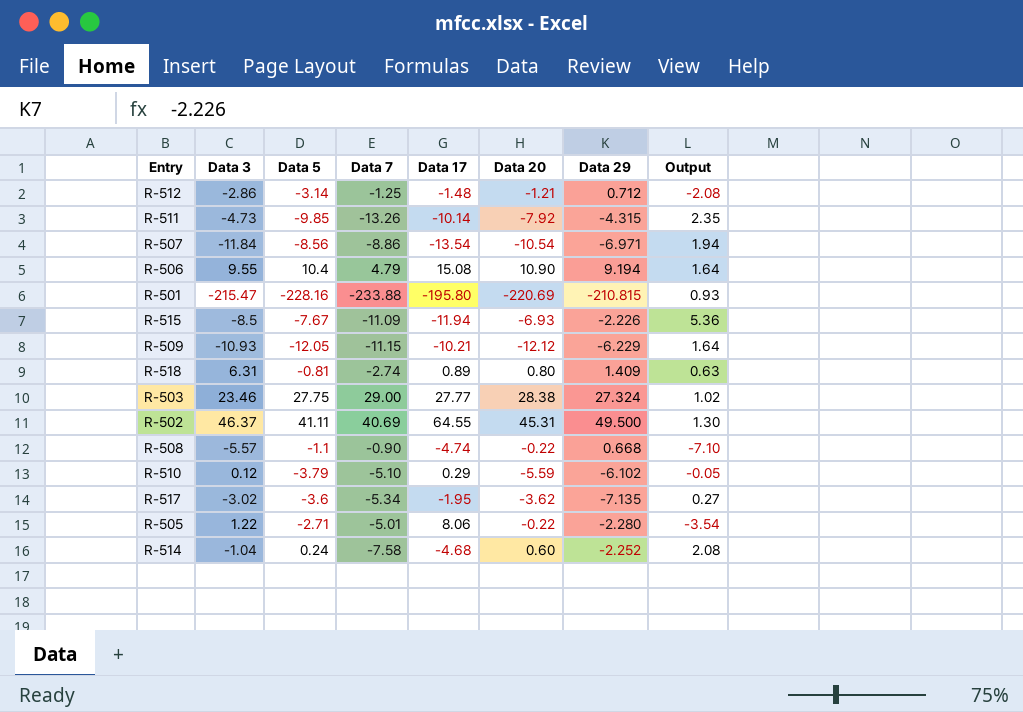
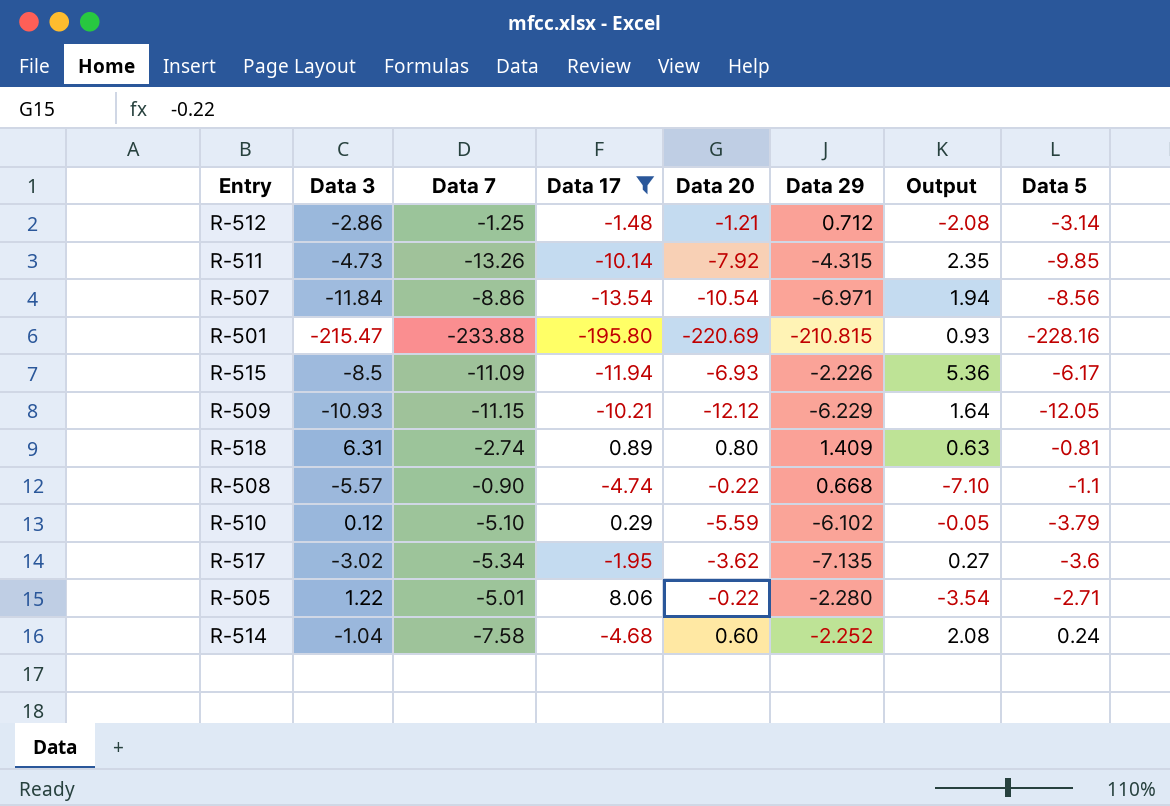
filter: none -> Data 17 <= 8.06
column Data 5 | position: 3 -> 8
R-515 | Data 5: -7.67 -> -6.17

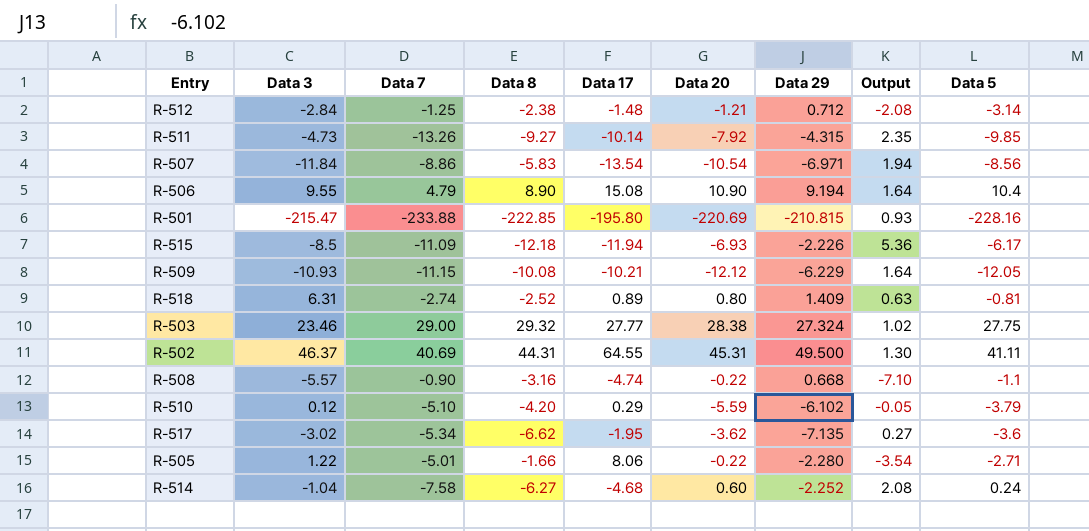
filter: Data 17 <= 8.06 -> none
column Data 8 | position: none -> 4
R-512 | Data 3: -2.86 -> -2.84

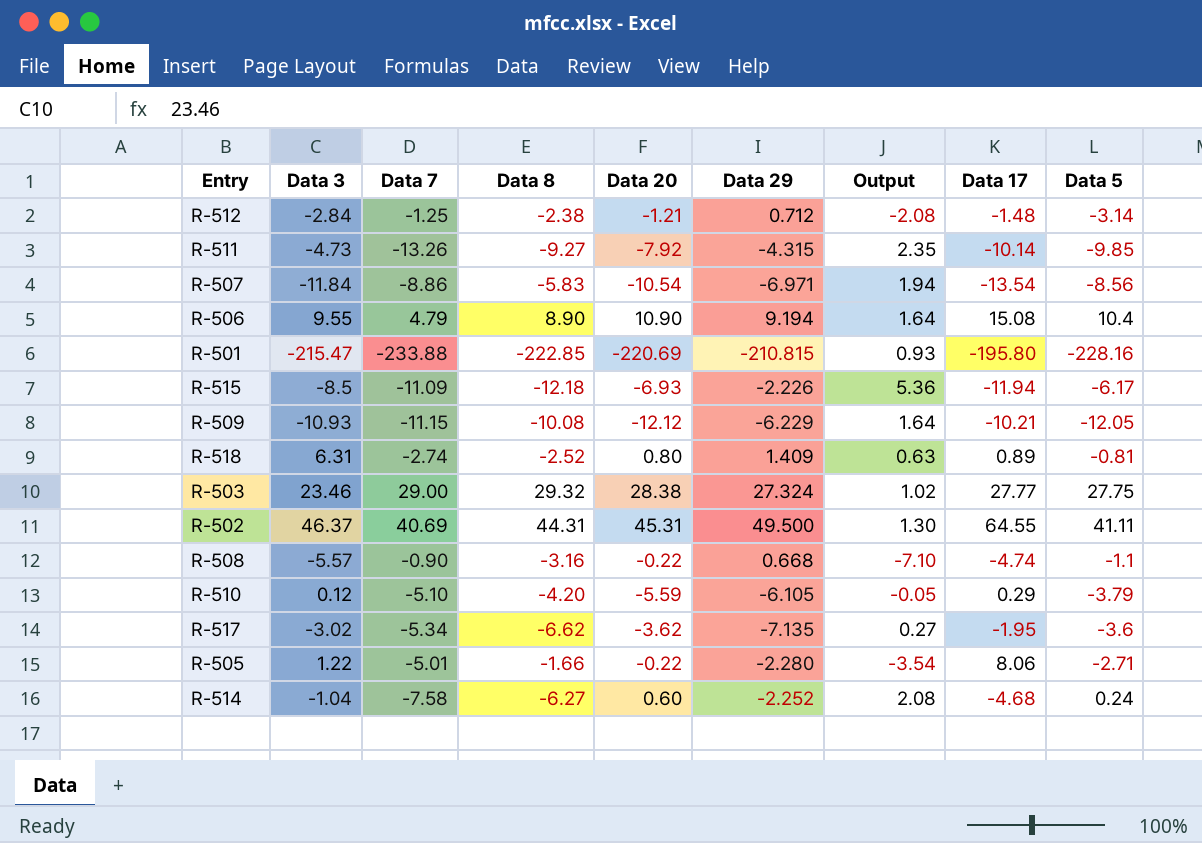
column Data 17 | position: 5 -> 8
R-510 | Data 29: -6.102 -> -6.105

